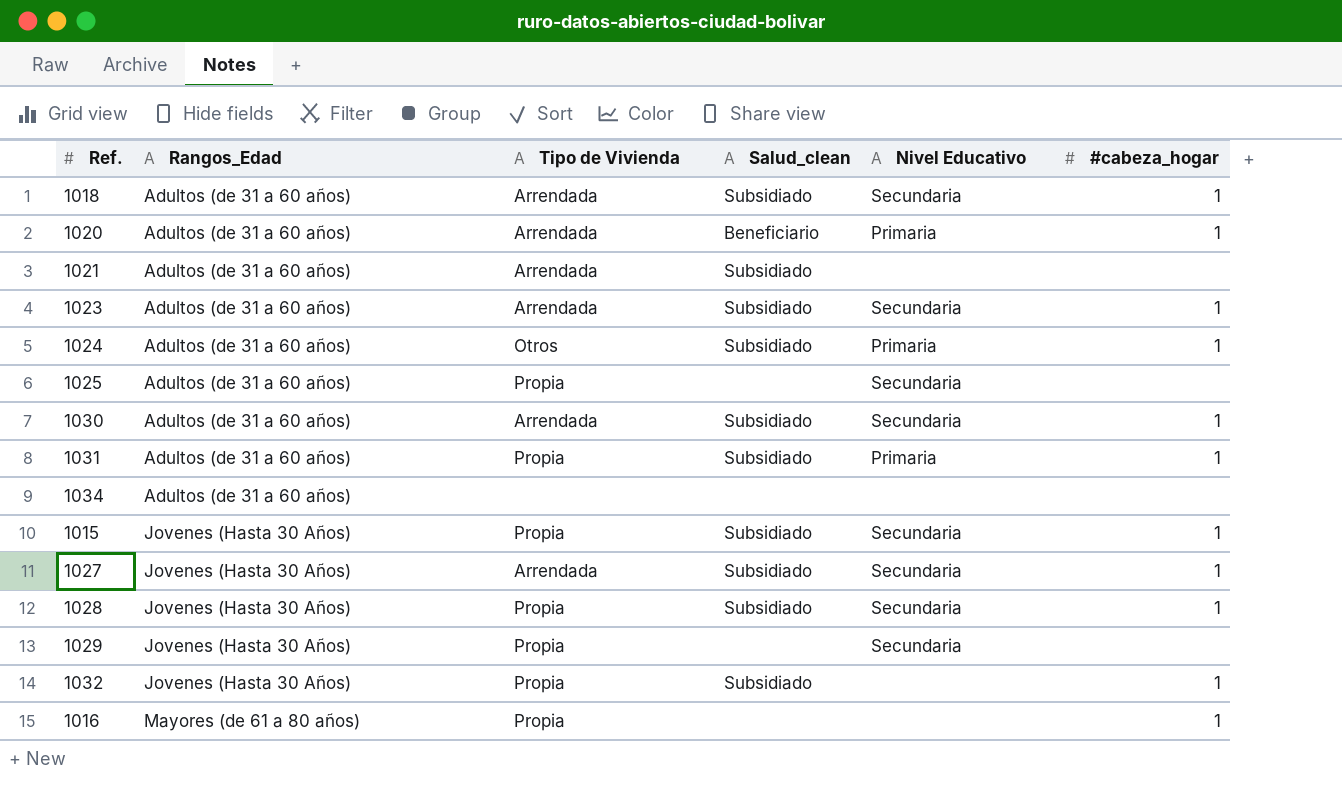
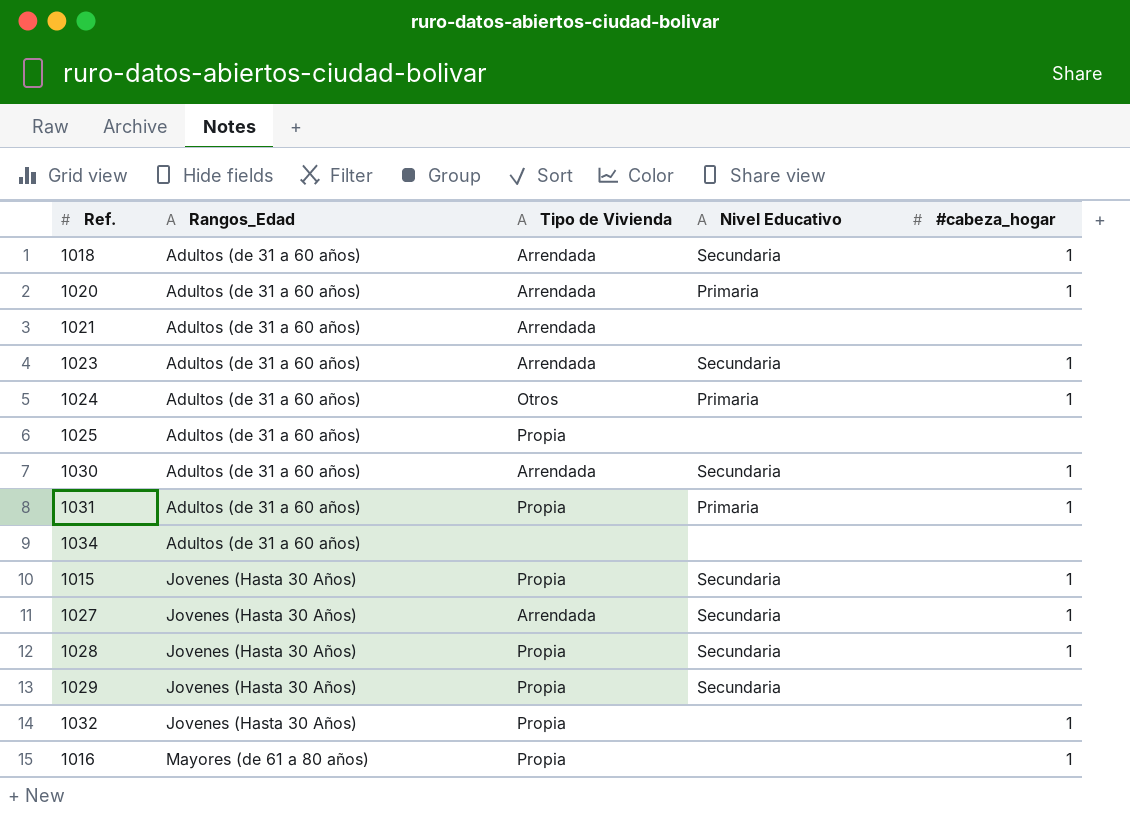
column Salud_clean | position: 4 -> none
1025 | Nivel Educativo: Secundaria -> none

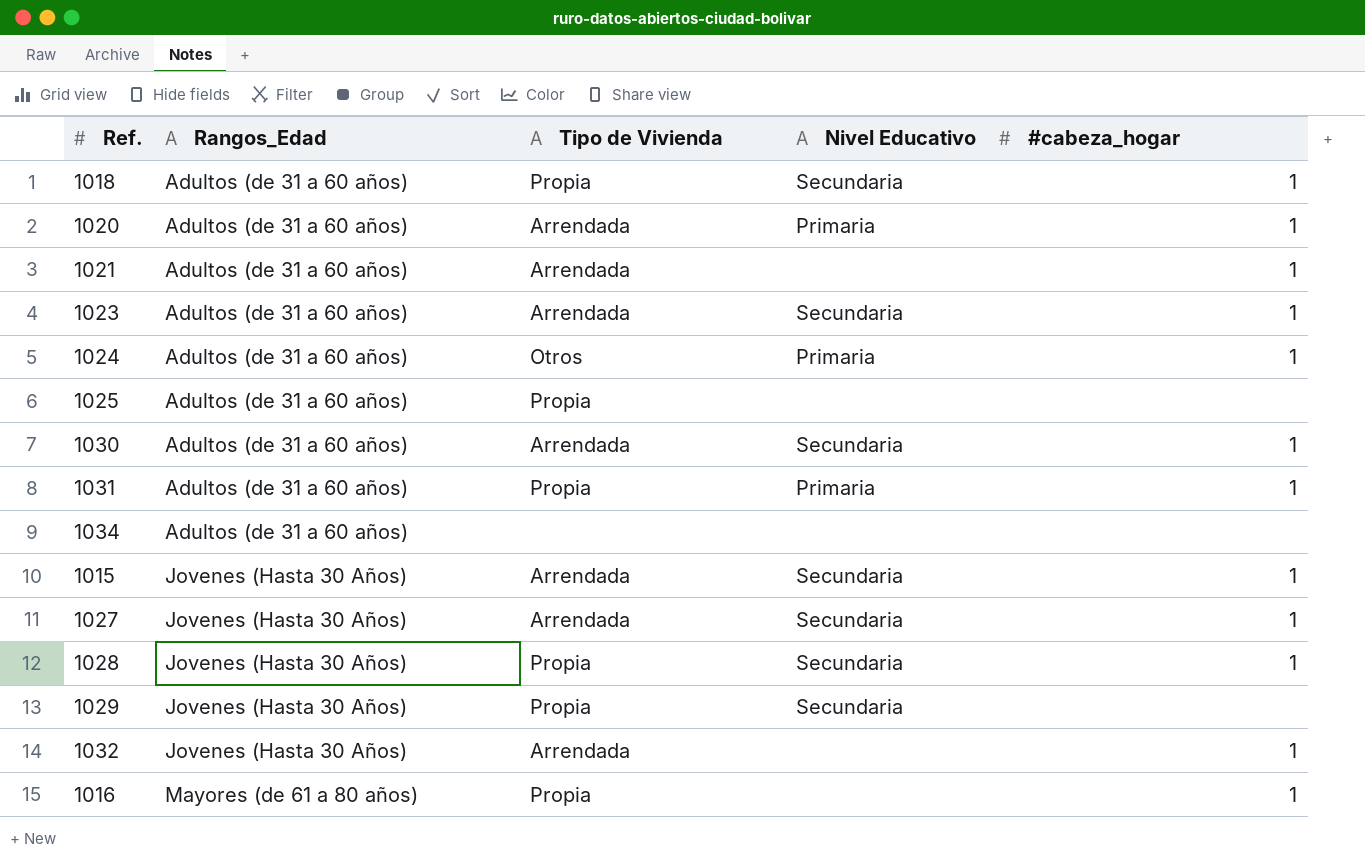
1018 | Tipo de Vivienda: Arrendada -> Propia
1021 | #cabeza_hogar: none -> 1
1015 | Tipo de Vivienda: Propia -> Arrendada
1032 | Tipo de Vivienda: Propia -> Arrendada

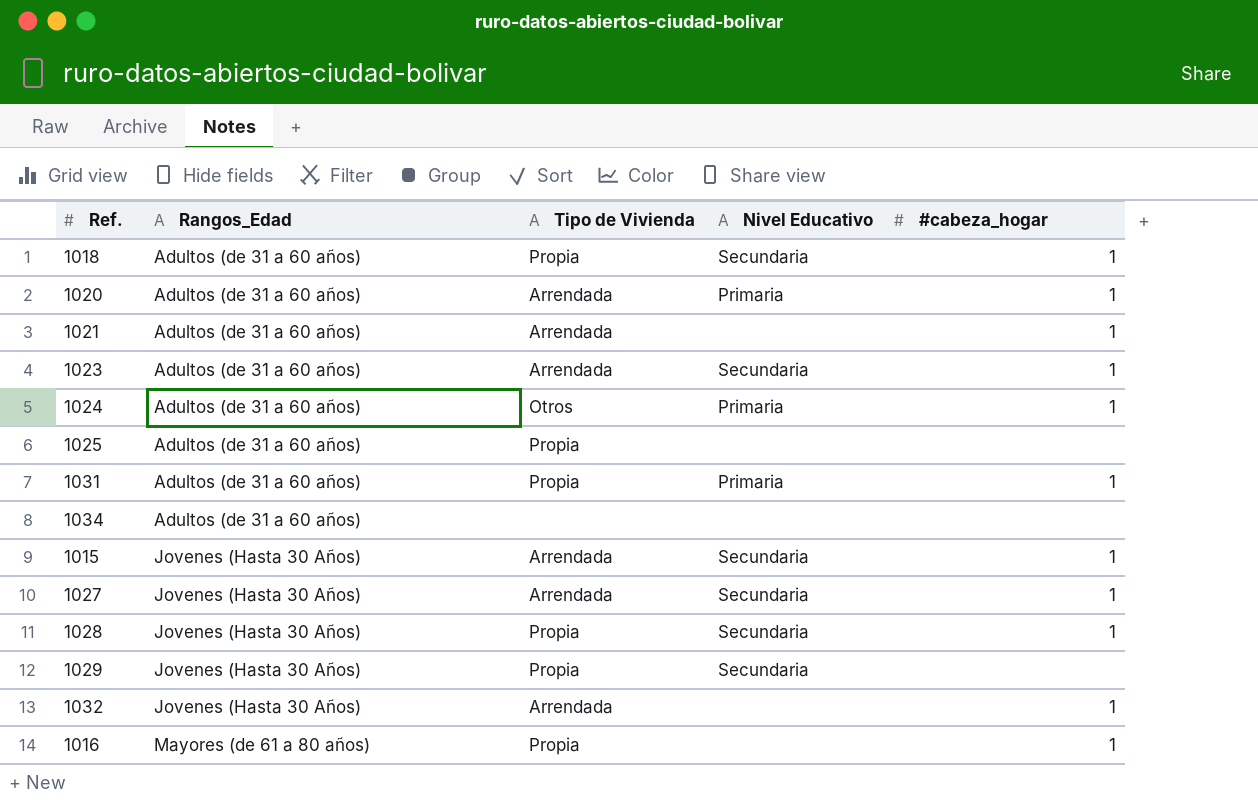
row 1030: Adultos (de 31 a 60 años) | Arrendada | Secundaria | 1 -> none

